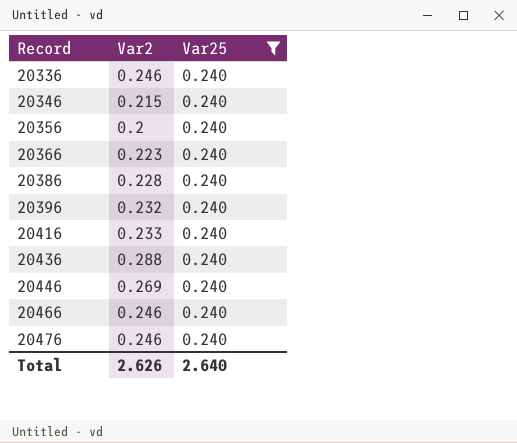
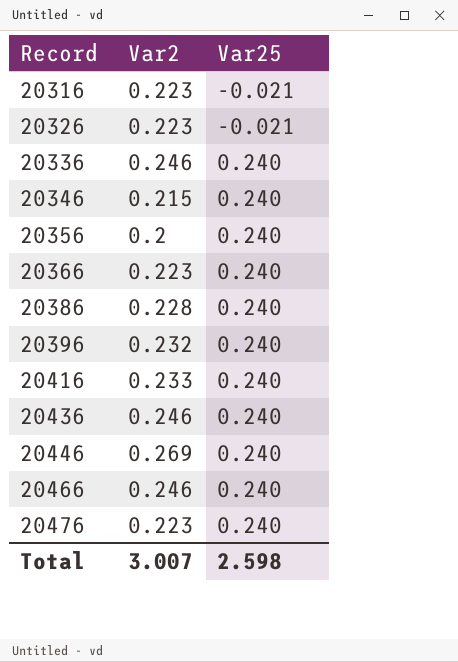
filter: Var25 = 0.240 -> none
20436 | Var2: 0.288 -> 0.246
20476 | Var2: 0.246 -> 0.223
Total | Var2: 2.626 -> 3.007
Total | Var25: 2.640 -> 2.598

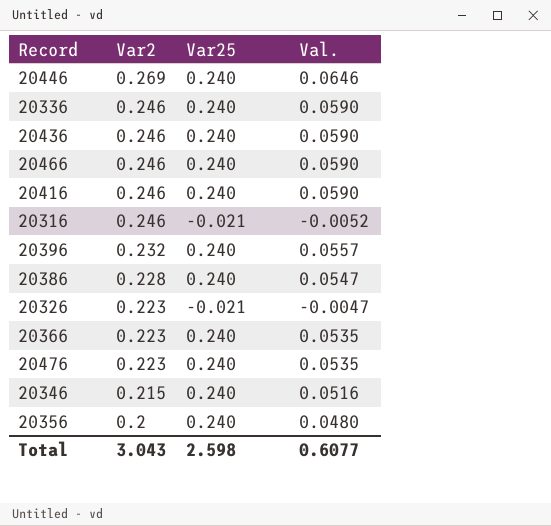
row order: Record ascending -> Var2 descending
column Val. | formula: none -> [Var2] * [Var25]
20416 | Var2: 0.233 -> 0.246
20316 | Var2: 0.223 -> 0.246
Total | Var2: 3.007 -> 3.043

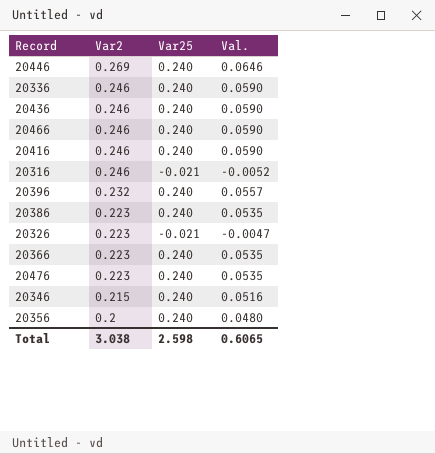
20386 | Var2: 0.228 -> 0.223
20386 | Val.: 0.0547 -> 0.0535
Total | Var2: 3.043 -> 3.038
Total | Val.: 0.6077 -> 0.6065

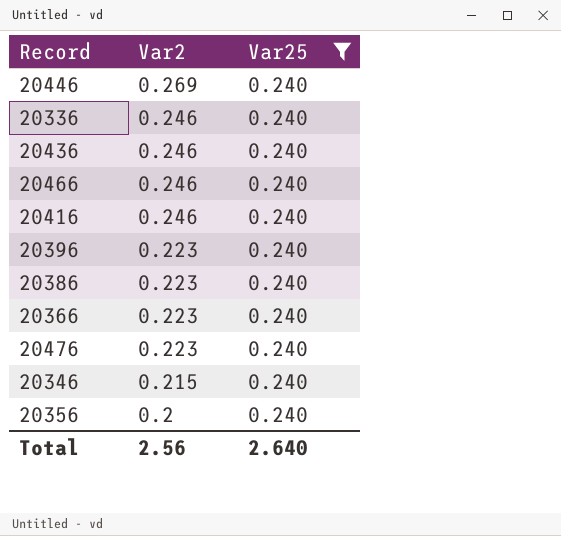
filter: none -> Var25 = 0.240
column Val. | formula: [Var2] * [Var25] -> none
20396 | Var2: 0.232 -> 0.223
Total | Var2: 3.038 -> 2.56
Total | Var25: 2.598 -> 2.640

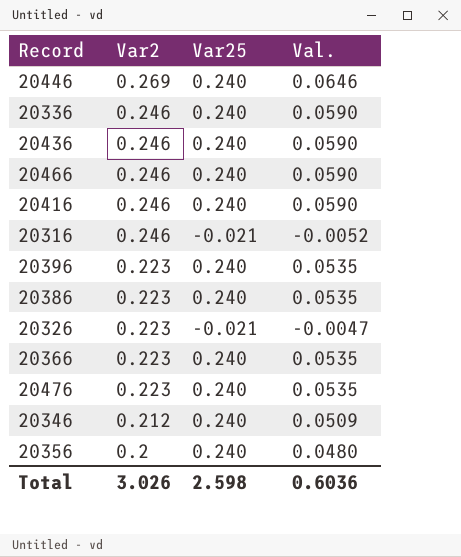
filter: Var25 = 0.240 -> none
column Val. | formula: none -> [Var2] * [Var25]
20346 | Var2: 0.215 -> 0.212
Total | Var2: 2.56 -> 3.026
Total | Var25: 2.640 -> 2.598

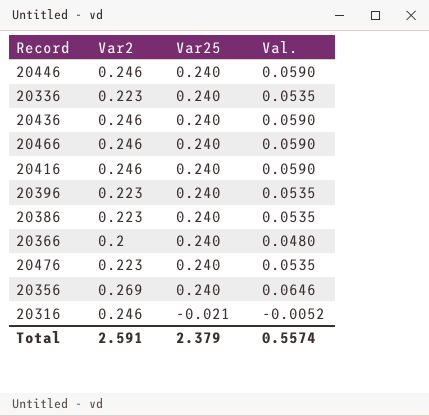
row order: Var2 descending -> Var25 descending
row 20326: 0.223 | -0.021 | -0.0047 -> none
row 20346: 0.212 | 0.240 | 0.0509 -> none
20446 | Var2: 0.269 -> 0.246
20446 | Val.: 0.0646 -> 0.0590
20336 | Var2: 0.246 -> 0.223
20336 | Val.: 0.0590 -> 0.0535
20366 | Var2: 0.223 -> 0.2
20366 | Val.: 0.0535 -> 0.0480
20356 | Var2: 0.2 -> 0.269
20356 | Val.: 0.0480 -> 0.0646
Total | Var2: 3.026 -> 2.591
Total | Var25: 2.598 -> 2.379
Total | Val.: 0.6036 -> 0.5574

